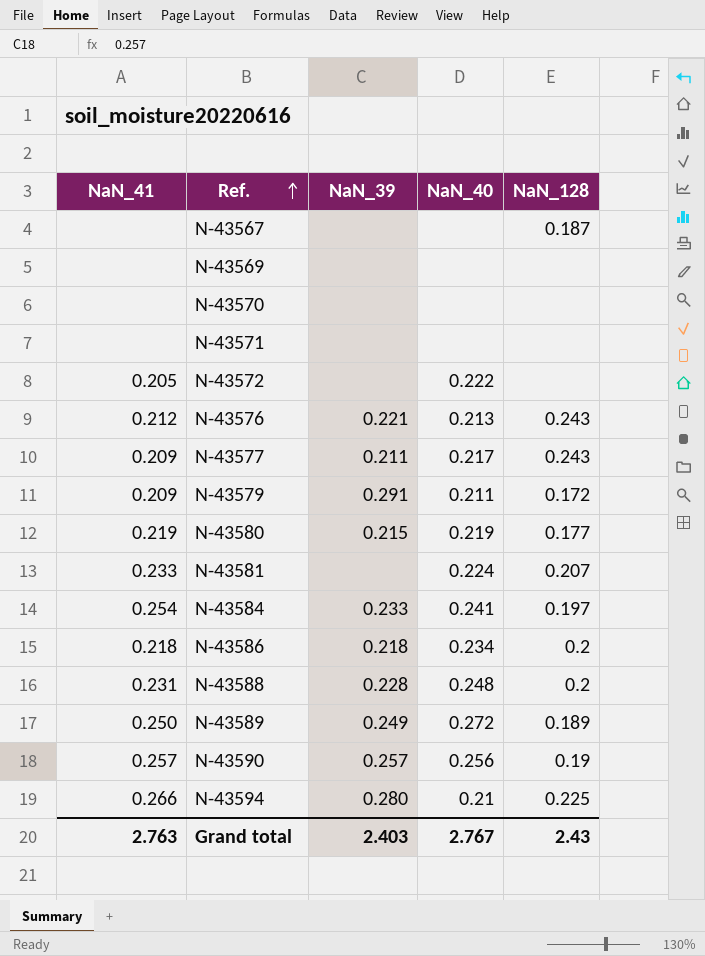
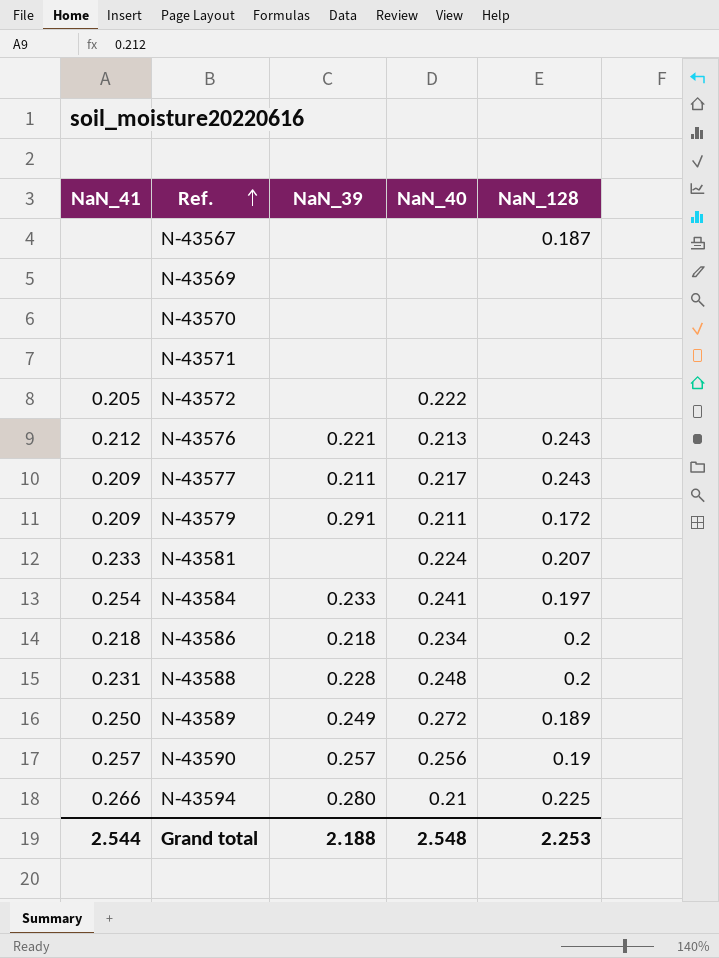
row N-43580: 0.219 | 0.215 | 0.219 | 0.177 -> none
Grand total | NaN_41: 2.763 -> 2.544
Grand total | NaN_39: 2.403 -> 2.188
Grand total | NaN_40: 2.767 -> 2.548
Grand total | NaN_128: 2.43 -> 2.253

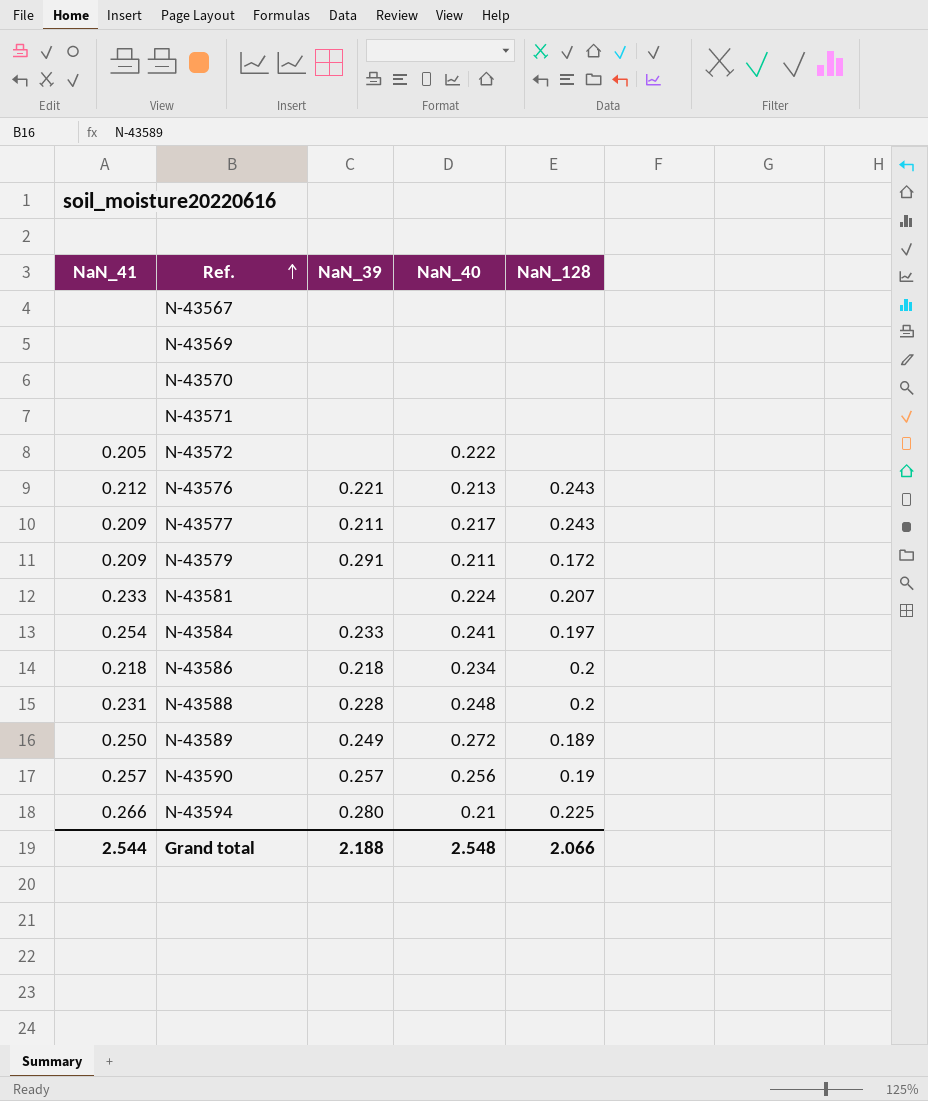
N-43567 | NaN_128: 0.187 -> none
Grand total | NaN_128: 2.253 -> 2.066

